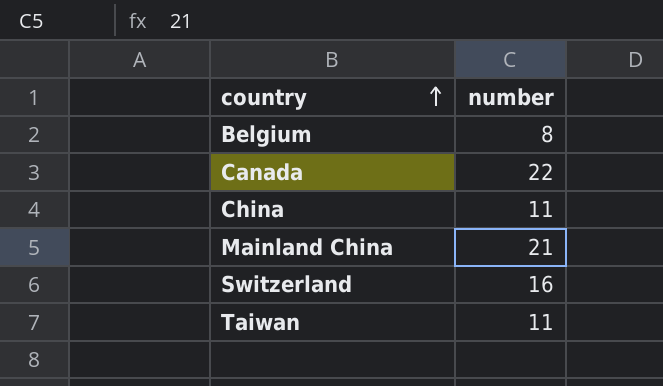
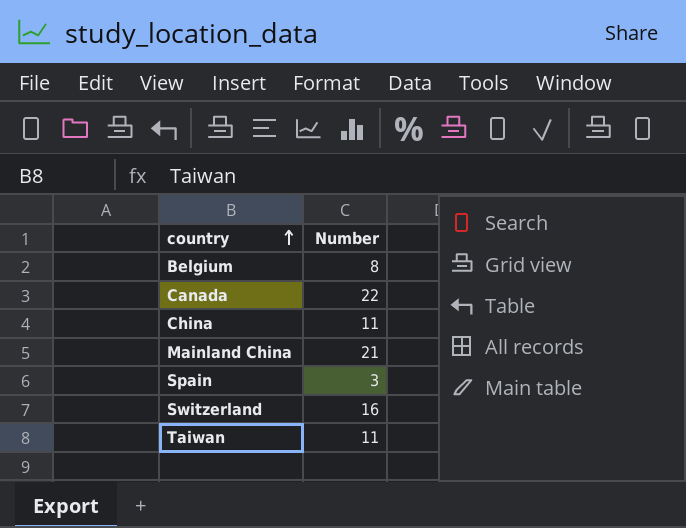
column name: number -> Number
row Spain: none -> 3

